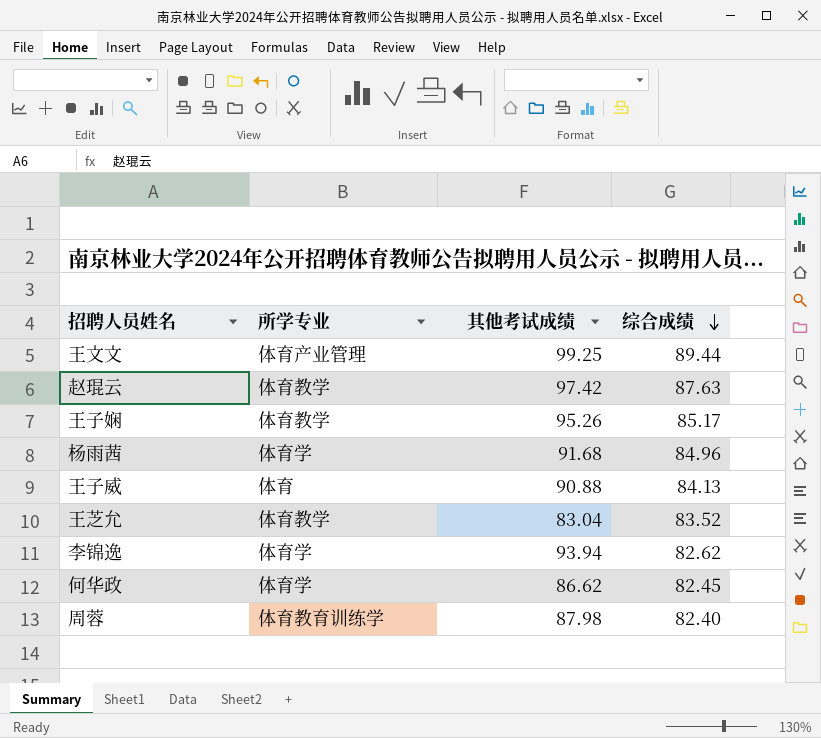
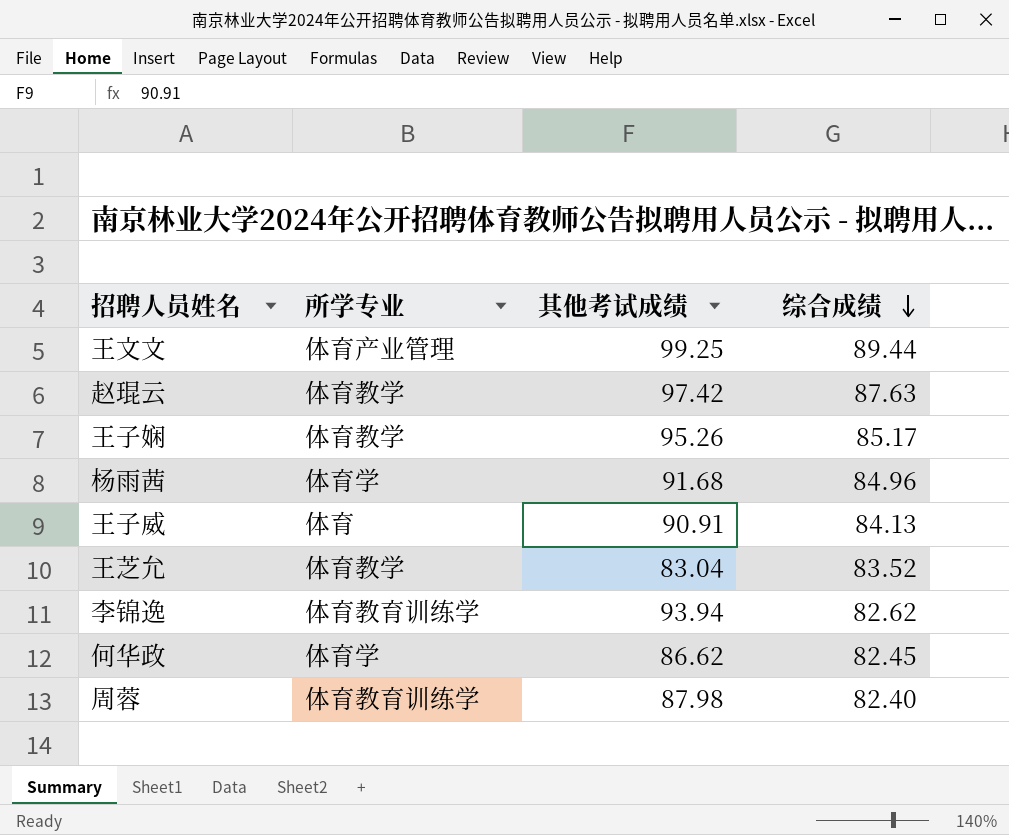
王子威 | 其他考试成绩: 90.88 -> 90.91
李锦逸 | 所学专业: 体育学 -> 体育教育训练学

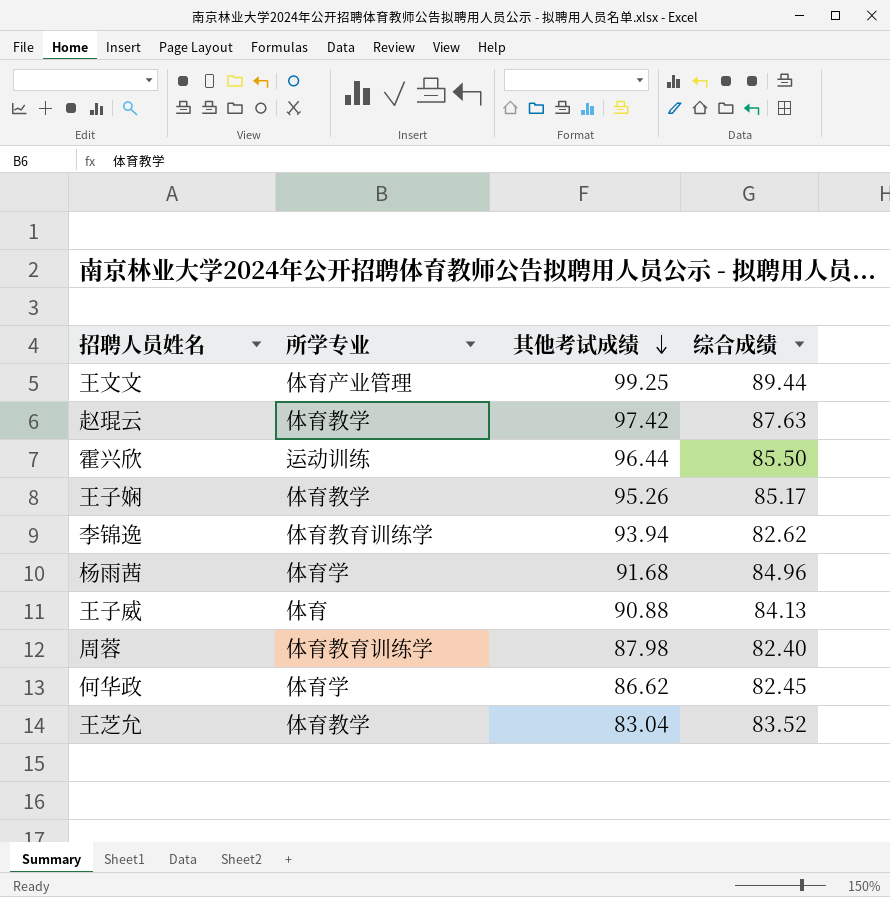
row order: 综合成绩 descending -> 其他考试成绩 descending
row 霍兴欣: none -> 运动训练 | 96.44 | 85.50
王子威 | 其他考试成绩: 90.91 -> 90.88

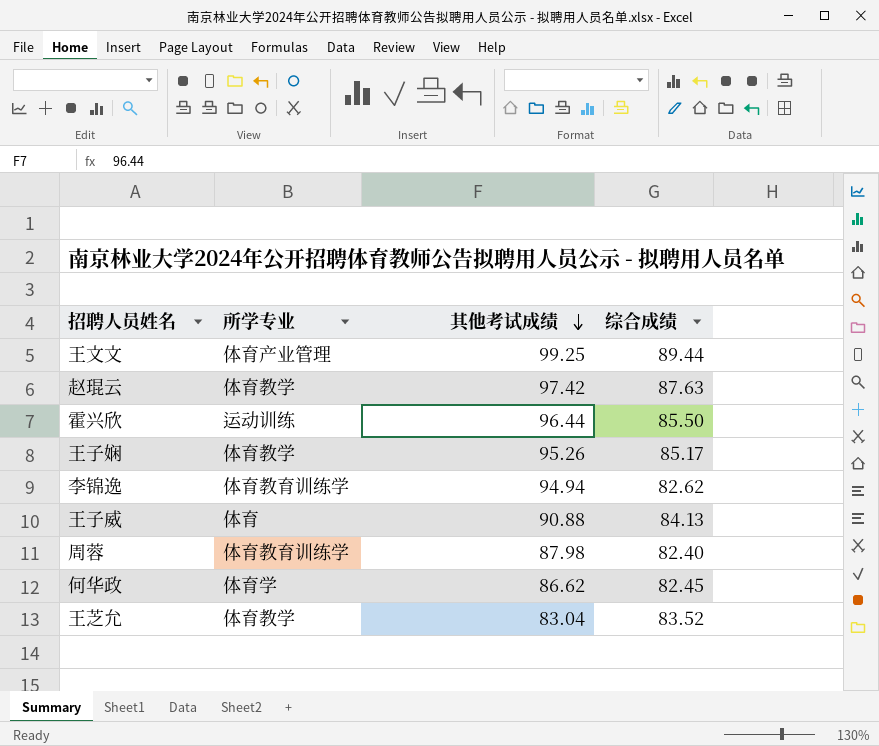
row 杨雨茜: 体育学 | 91.68 | 84.96 -> none
李锦逸 | 其他考试成绩: 93.94 -> 94.94

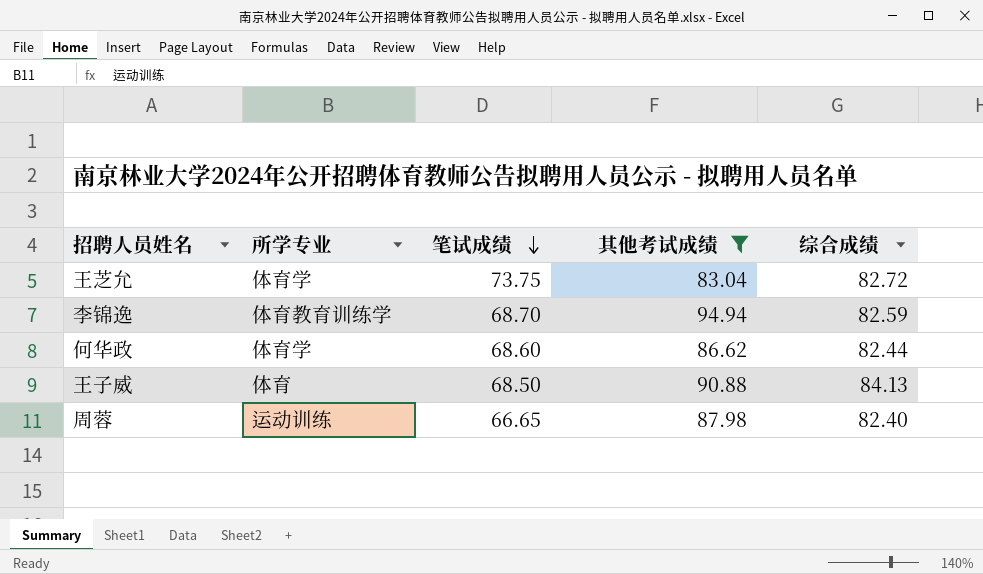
filter: none -> 其他考试成绩 <= 94.94
row order: 其他考试成绩 descending -> 笔试成绩 descending
column 笔试成绩 | position: none -> 3
王芝允 | 所学专业: 体育教学 -> 体育学
王芝允 | 综合成绩: 83.52 -> 82.72
李锦逸 | 综合成绩: 82.62 -> 82.59
何华政 | 综合成绩: 82.45 -> 82.44
周蓉 | 所学专业: 体育教育训练学 -> 运动训练

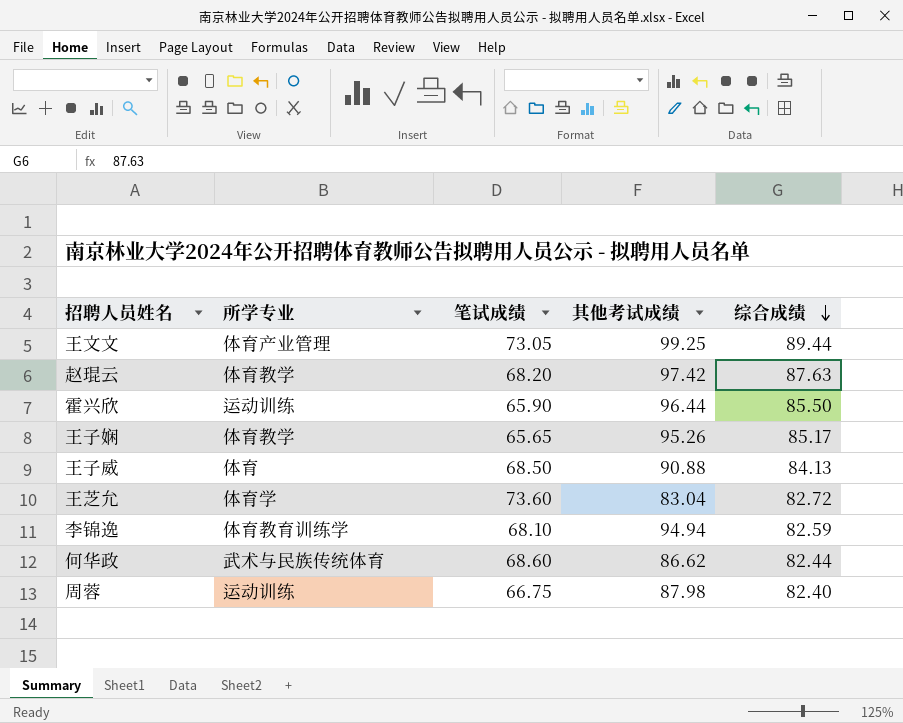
filter: 其他考试成绩 <= 94.94 -> none
row order: 笔试成绩 descending -> 综合成绩 descending
王芝允 | 笔试成绩: 73.75 -> 73.60
李锦逸 | 笔试成绩: 68.70 -> 68.10
何华政 | 所学专业: 体育学 -> 武术与民族传统体育
周蓉 | 笔试成绩: 66.65 -> 66.75

